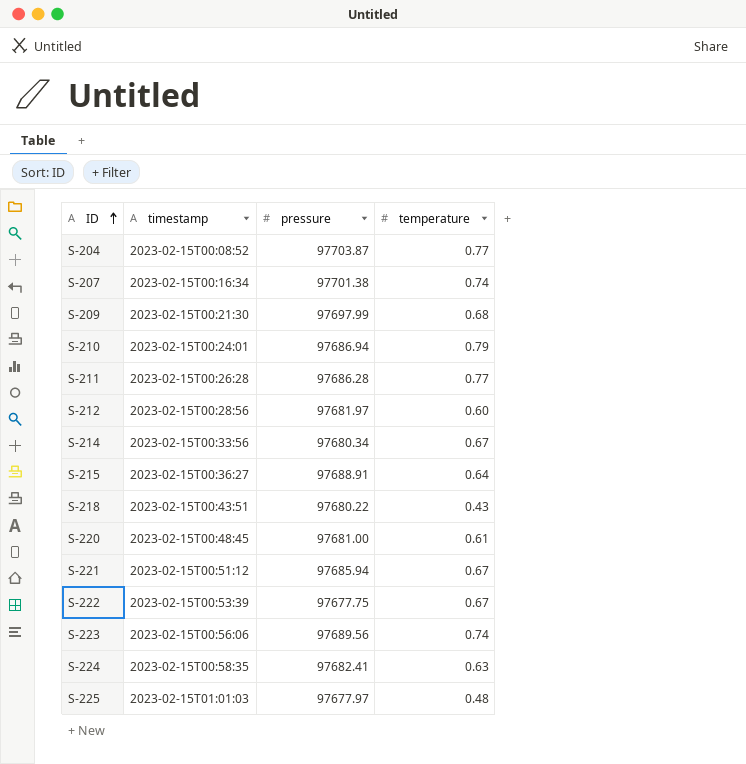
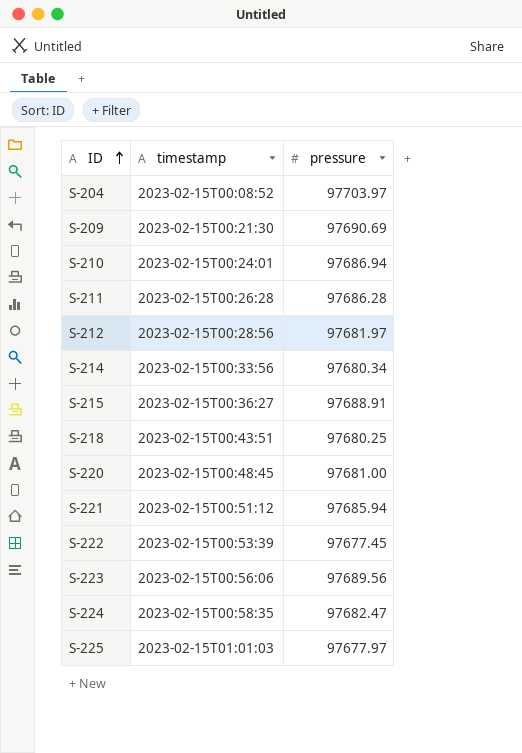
column temperature | position: 4 -> none
row S-207: 2023-02-15T00:16:34 | 97701.38 | 0.74 -> none
S-204 | pressure: 97703.87 -> 97703.97
S-209 | pressure: 97697.99 -> 97690.69
S-218 | pressure: 97680.22 -> 97680.25
S-222 | pressure: 97677.75 -> 97677.45
S-224 | pressure: 97682.41 -> 97682.47

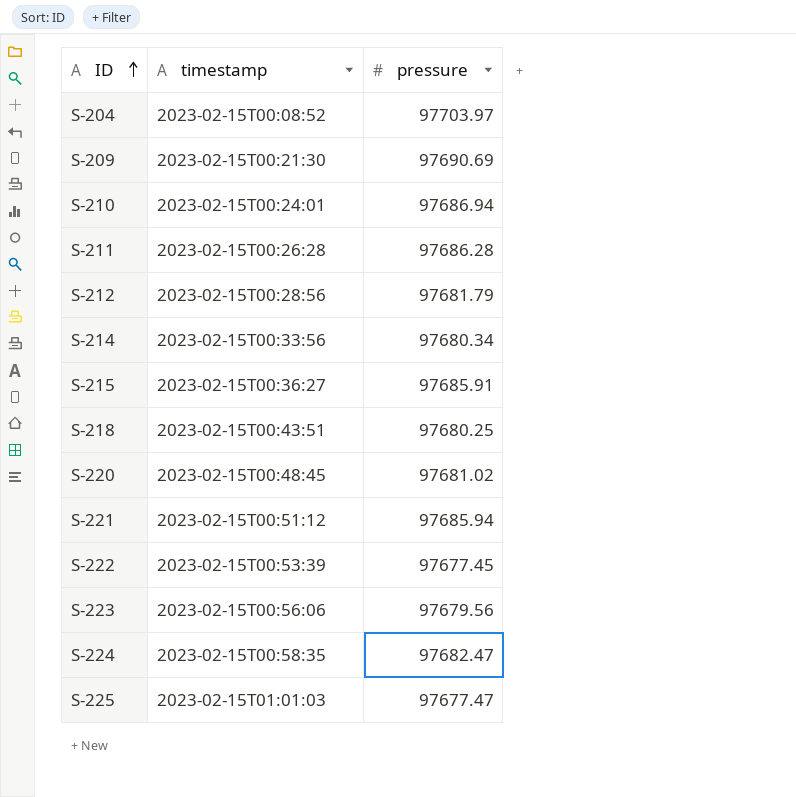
S-212 | pressure: 97681.97 -> 97681.79
S-215 | pressure: 97688.91 -> 97685.91
S-220 | pressure: 97681.00 -> 97681.02
S-223 | pressure: 97689.56 -> 97679.56
S-225 | pressure: 97677.97 -> 97677.47

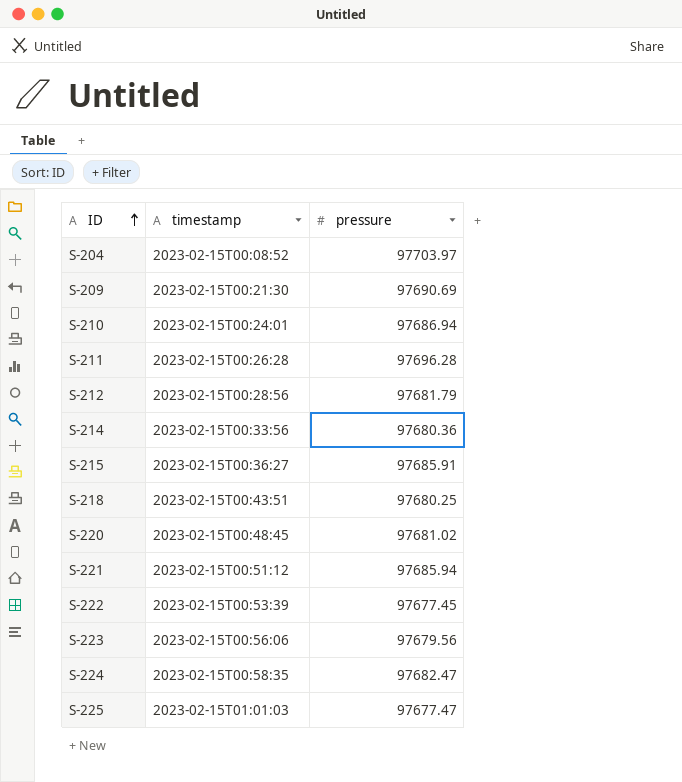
S-211 | pressure: 97686.28 -> 97696.28
S-214 | pressure: 97680.34 -> 97680.36

